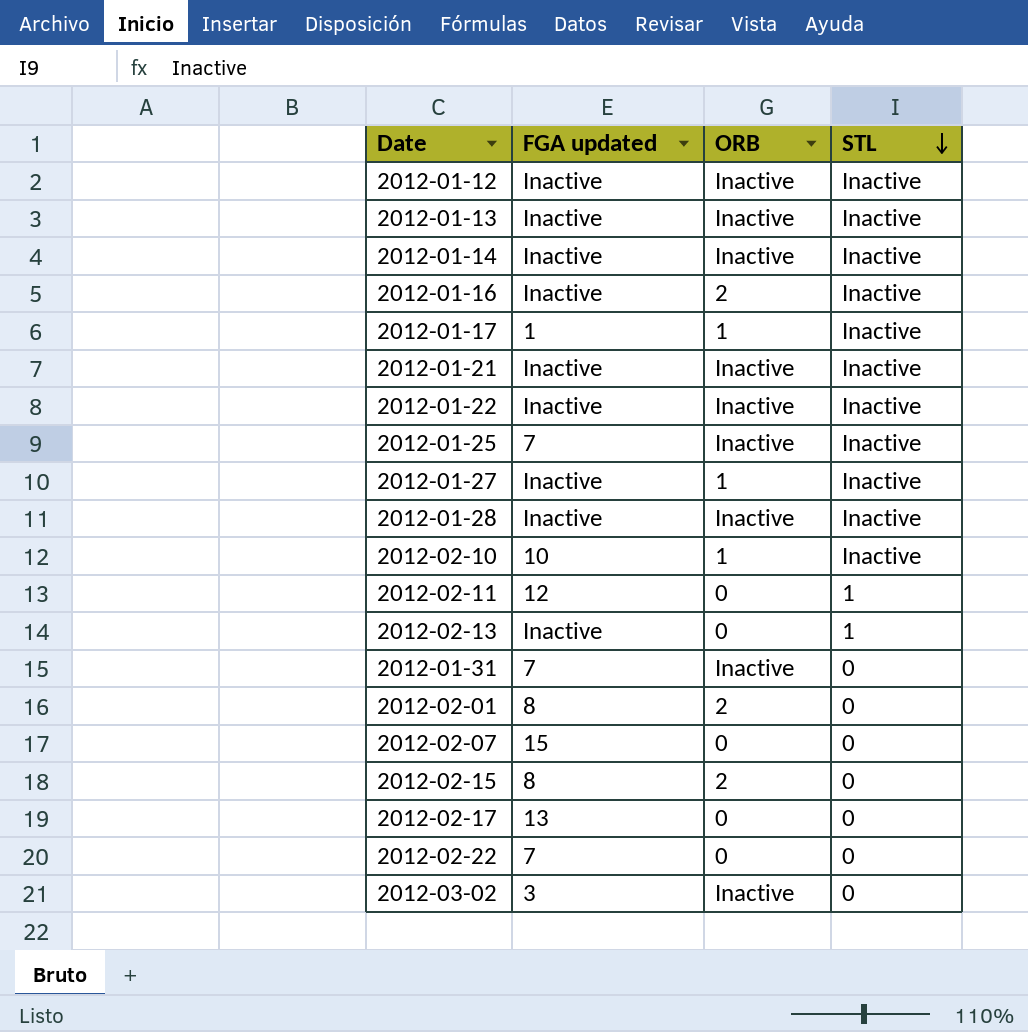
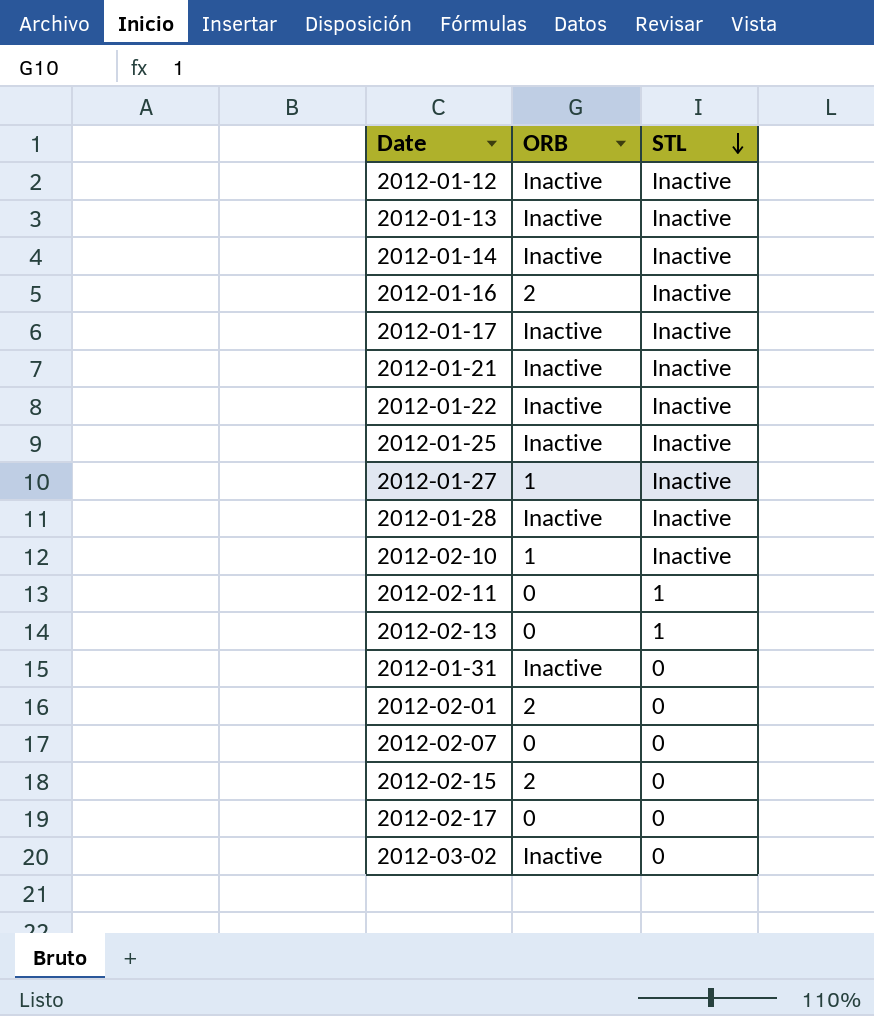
column FGA updated | position: 2 -> none
row 2012-02-22: 7 | 0 | 0 -> none
2012-01-17 | ORB: 1 -> Inactive

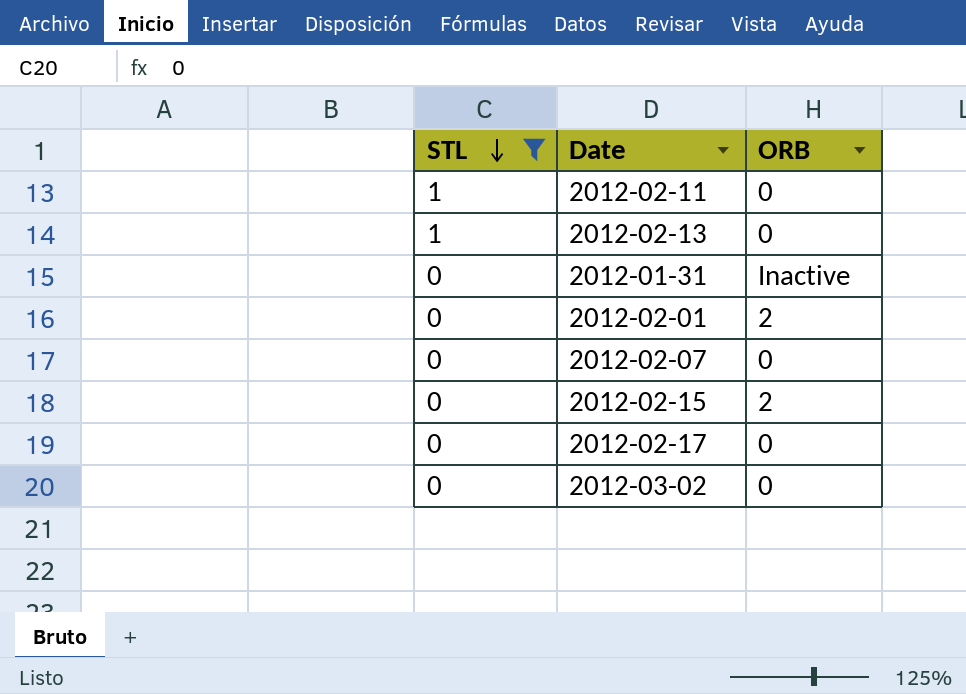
filter: none -> STL != Inactive
column STL | position: 3 -> 1
2012-03-02 | ORB: Inactive -> 0

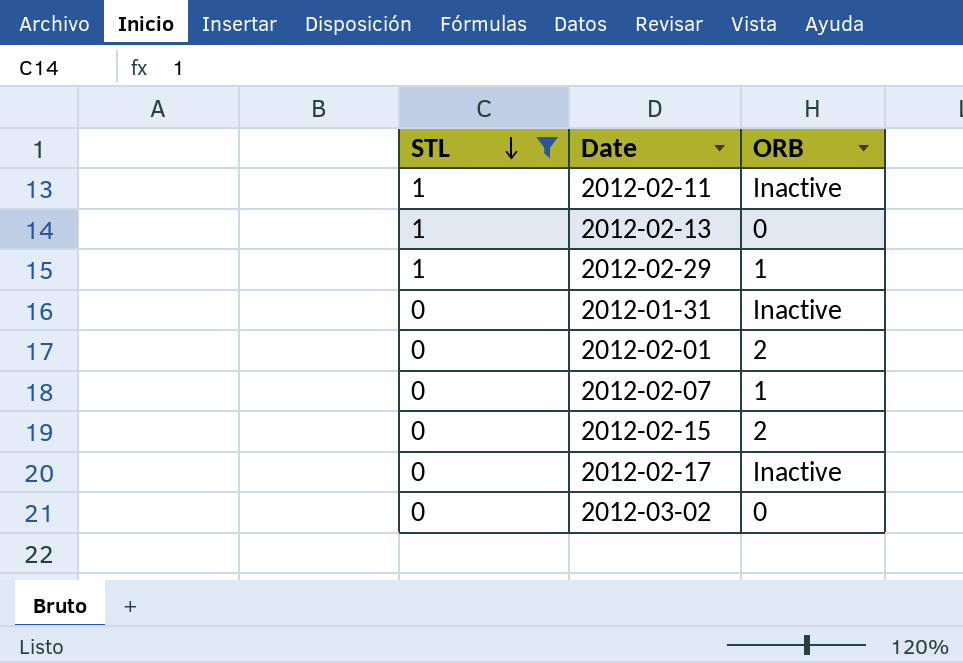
2012-02-11 | ORB: 0 -> Inactive
row 2012-02-29: none -> 1 | 1
2012-02-07 | ORB: 0 -> 1
2012-02-17 | ORB: 0 -> Inactive

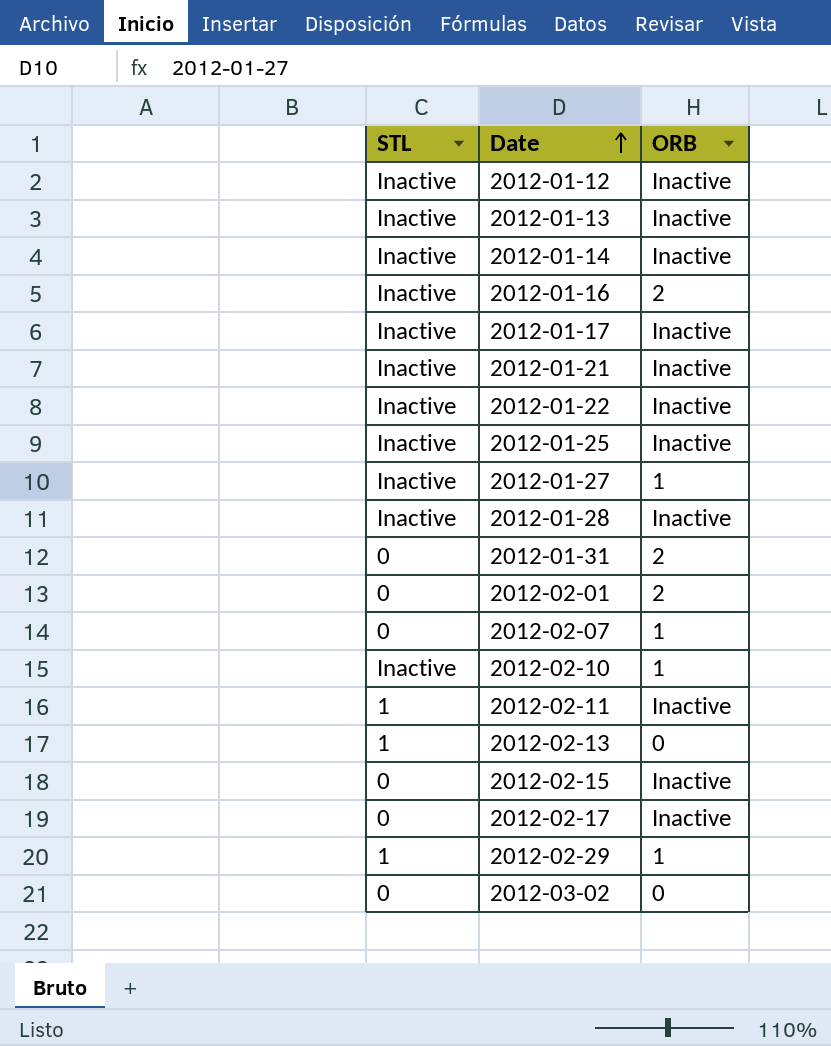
filter: STL != Inactive -> none
row order: STL descending -> Date ascending
2012-01-31 | ORB: Inactive -> 2
2012-02-15 | ORB: 2 -> Inactive

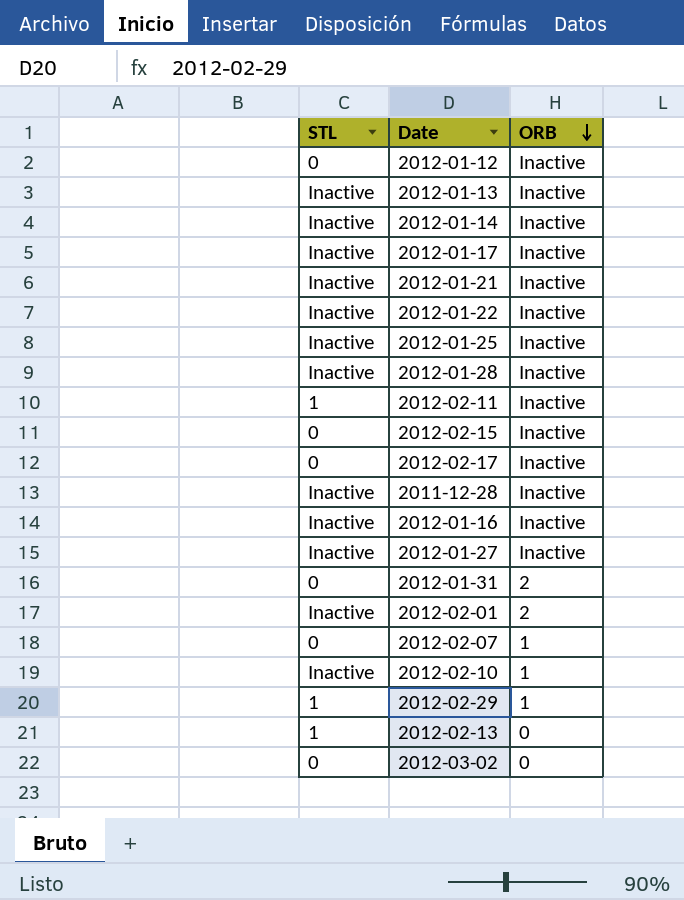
row order: Date ascending -> ORB descending
2012-01-12 | STL: Inactive -> 0
row 2011-12-28: none -> Inactive | Inactive
2012-01-16 | ORB: 2 -> Inactive
2012-01-27 | ORB: 1 -> Inactive
2012-02-01 | STL: 0 -> Inactive

